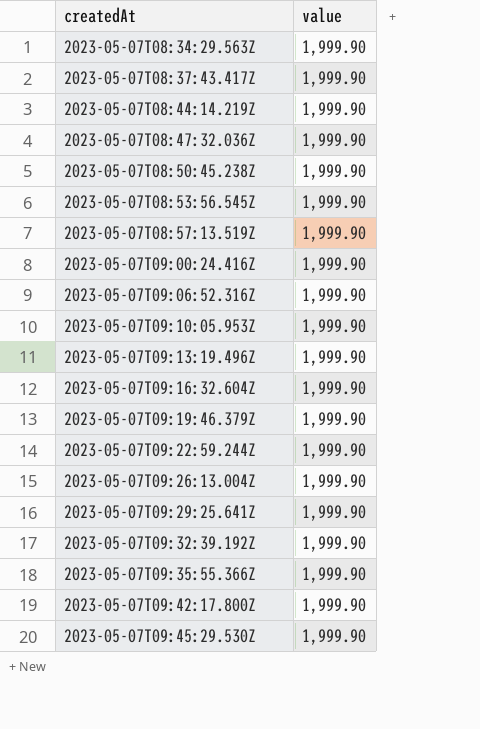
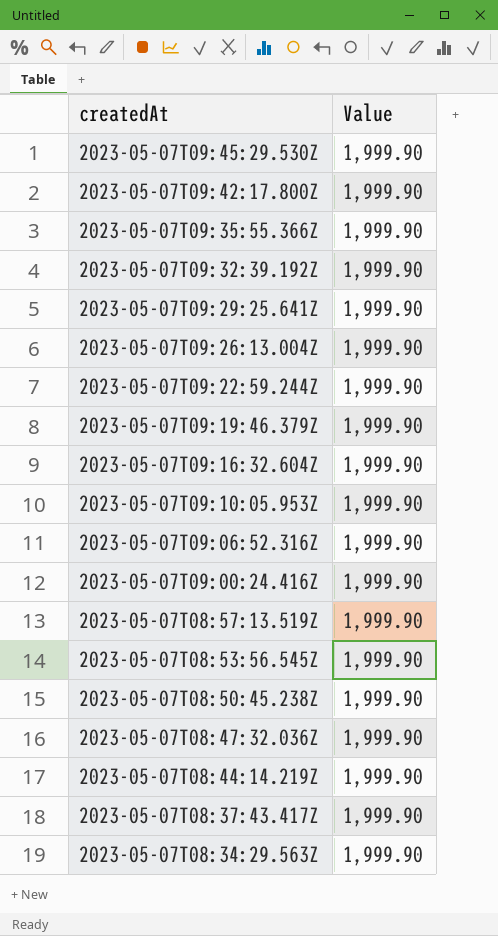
row order: createdAt ascending -> createdAt descending
column name: value -> Value
row 2023-05-07T09:13:19.496Z: 1,999.90 -> none

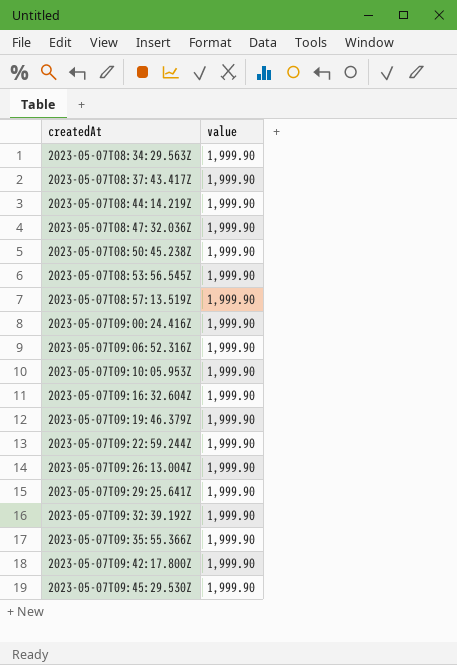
row order: createdAt descending -> createdAt ascending
column name: Value -> value

